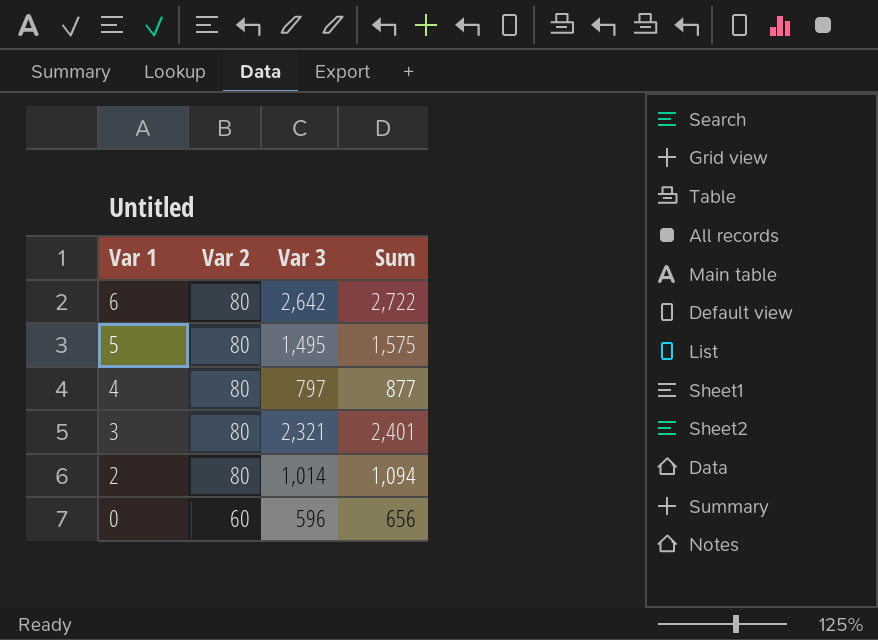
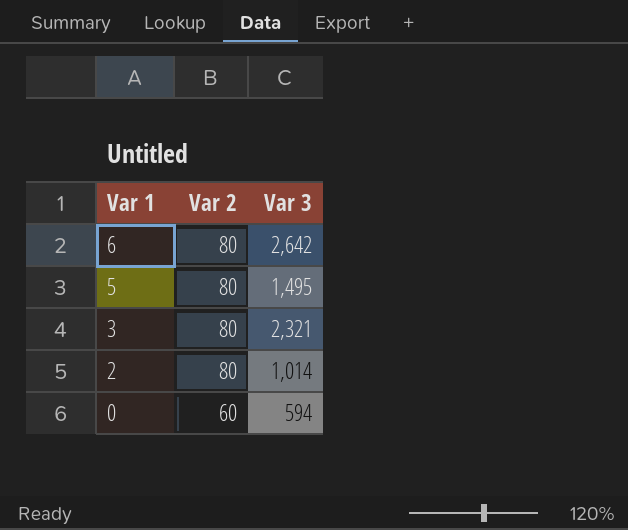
column Sum | formula: [Var 2] + [Var 3] -> none
row 4: 80 | 797 | 877 -> none
0 | Var 3: 596 -> 594

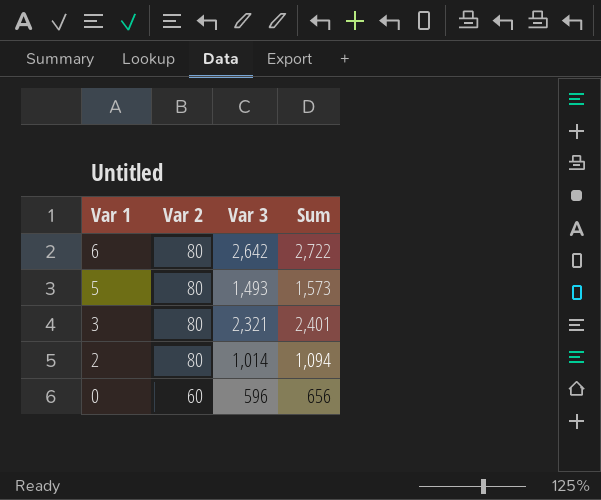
column Sum | formula: none -> [Var 2] + [Var 3]
5 | Var 3: 1,495 -> 1,493
0 | Var 3: 594 -> 596

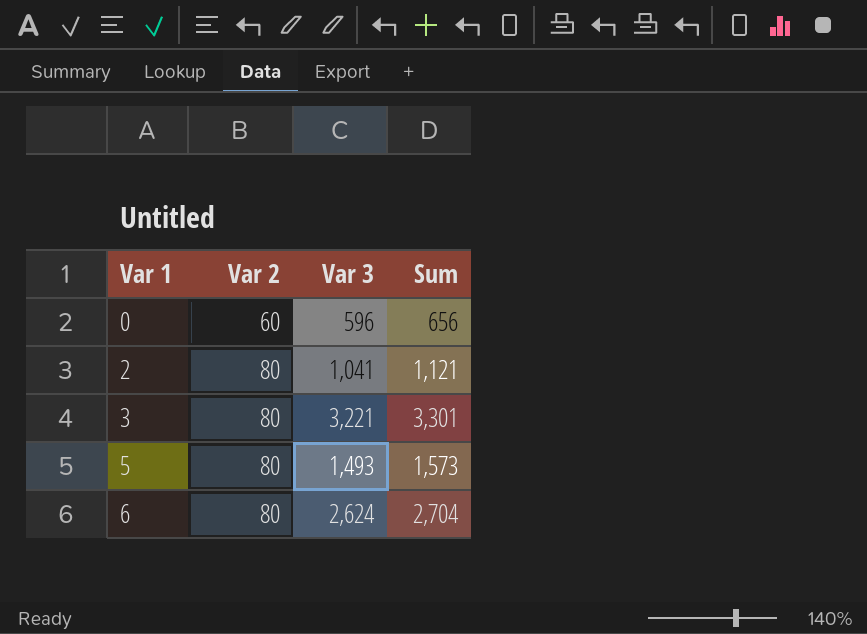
row order: Var 1 descending -> Var 1 ascending
2 | Var 3: 1,014 -> 1,041
2 | Sum: 1,094 -> 1,121
3 | Var 3: 2,321 -> 3,221
3 | Sum: 2,401 -> 3,301
6 | Var 3: 2,642 -> 2,624
6 | Sum: 2,722 -> 2,704

